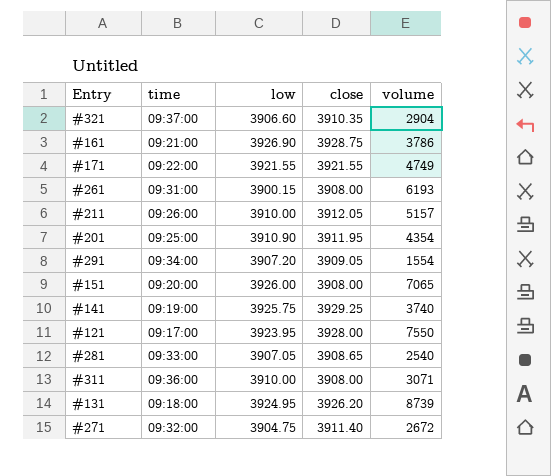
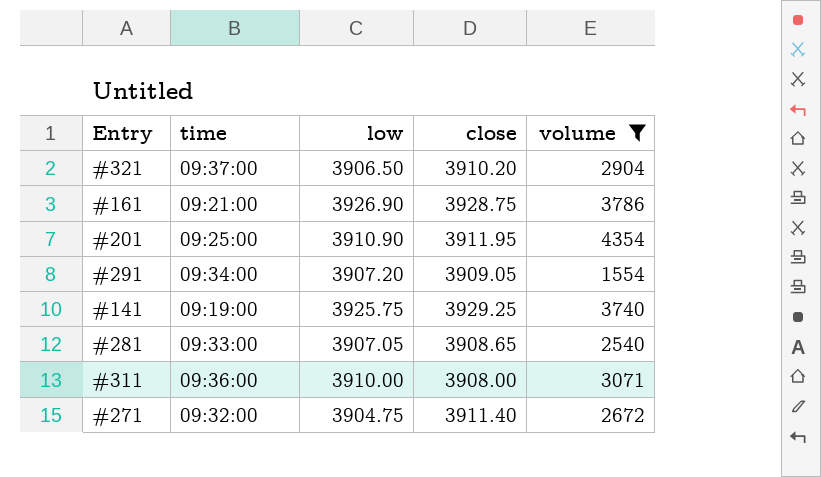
filter: none -> volume <= 4354
#321 | low: 3906.60 -> 3906.50
#321 | close: 3910.35 -> 3910.20

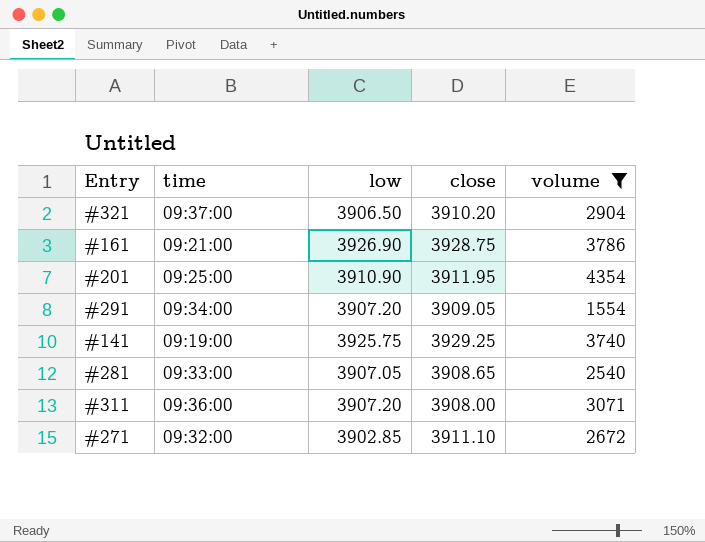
#311 | low: 3910.00 -> 3907.20
#271 | low: 3904.75 -> 3902.85
#271 | close: 3911.40 -> 3911.10

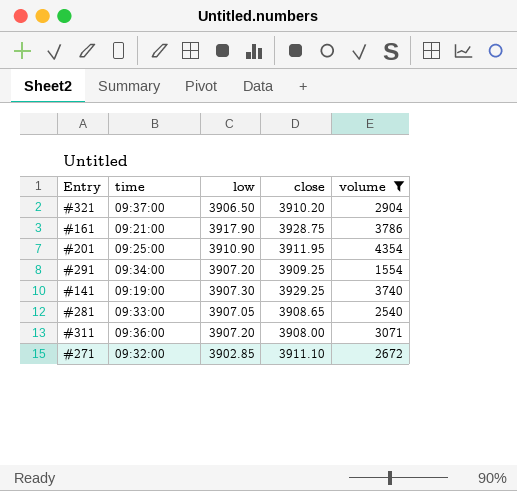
#161 | low: 3926.90 -> 3917.90
#291 | close: 3909.05 -> 3909.25
#141 | low: 3925.75 -> 3907.30

